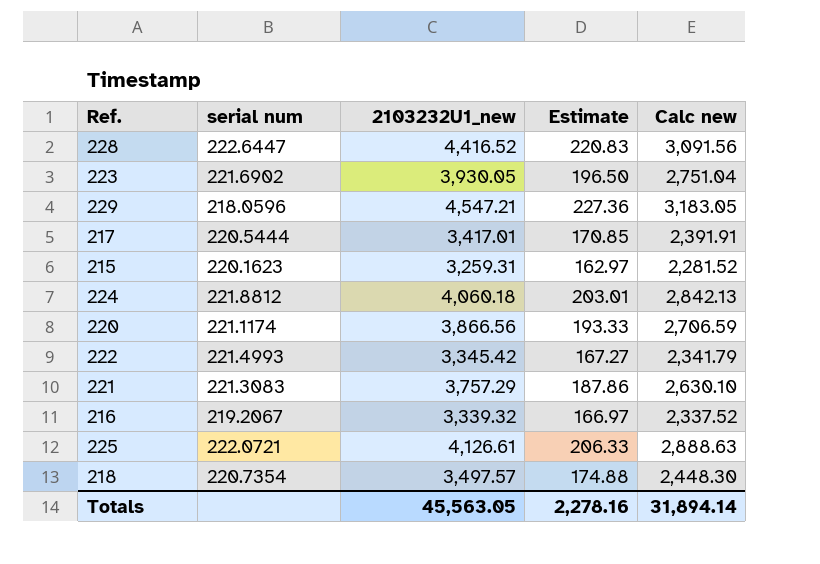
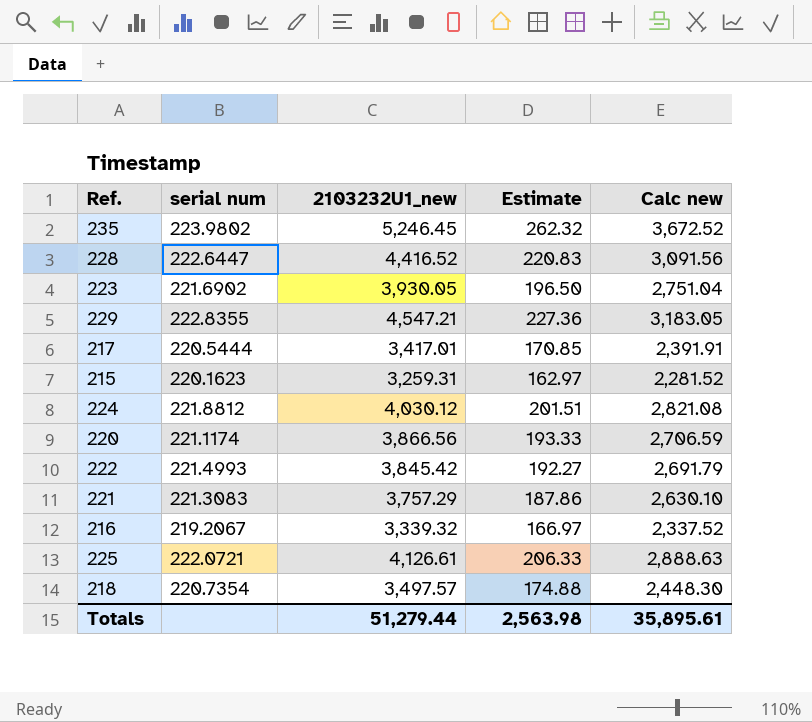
row 235: none -> 223.9802 | 5,246.45 | 262.32 | 3,672.52
229 | serial num: 218.0596 -> 222.8355
224 | 2103232U1_new: 4,060.18 -> 4,030.12
224 | Estimate: 203.01 -> 201.51
224 | Calc new: 2,842.13 -> 2,821.08
222 | 2103232U1_new: 3,345.42 -> 3,845.42
222 | Estimate: 167.27 -> 192.27
222 | Calc new: 2,341.79 -> 2,691.79
Totals | 2103232U1_new: 45,563.05 -> 51,279.44
Totals | Estimate: 2,278.16 -> 2,563.98
Totals | Calc new: 31,894.14 -> 35,895.61

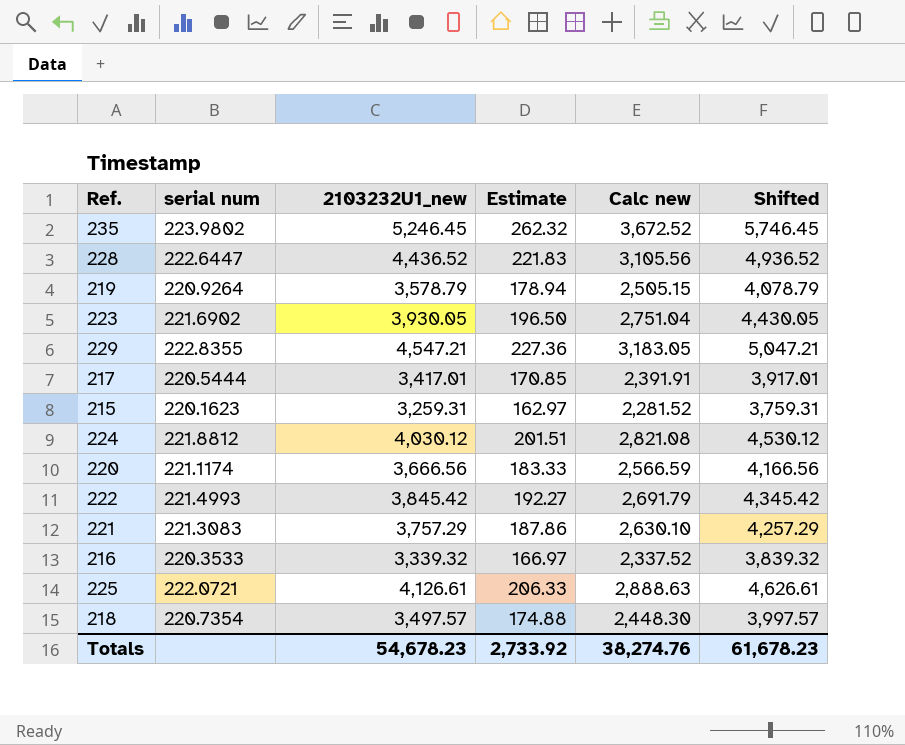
column Shifted | formula: none -> [2103232U1_new] + 500
228 | 2103232U1_new: 4,416.52 -> 4,436.52
228 | Estimate: 220.83 -> 221.83
228 | Calc new: 3,091.56 -> 3,105.56
row 219: none -> 220.9264 | 3,578.79 | 178.94 | 2,505.15 | 4,078.79
220 | 2103232U1_new: 3,866.56 -> 3,666.56
220 | Estimate: 193.33 -> 183.33
220 | Calc new: 2,706.59 -> 2,566.59
216 | serial num: 219.2067 -> 220.3533
Totals | 2103232U1_new: 51,279.44 -> 54,678.23
Totals | Estimate: 2,563.98 -> 2,733.92
Totals | Calc new: 35,895.61 -> 38,274.76

